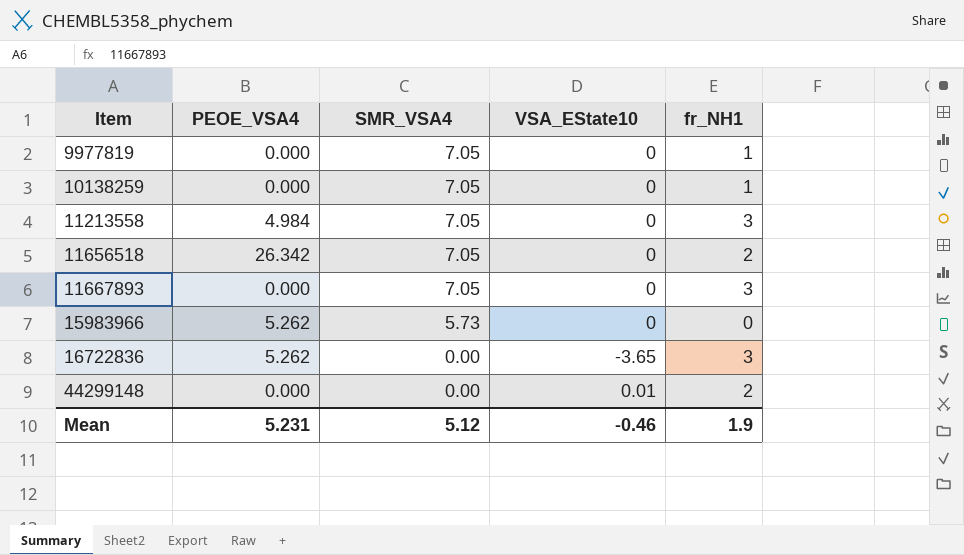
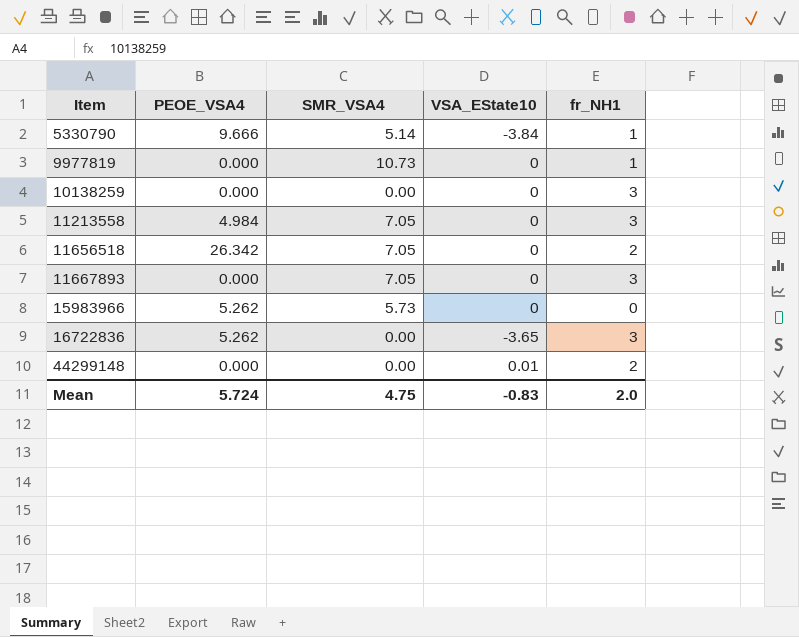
row 5330790: none -> 9.666 | 5.14 | -3.84 | 1
9977819 | SMR_VSA4: 7.05 -> 10.73
10138259 | SMR_VSA4: 7.05 -> 0.00
10138259 | fr_NH1: 1 -> 3
Mean | PEOE_VSA4: 5.231 -> 5.724
Mean | SMR_VSA4: 5.12 -> 4.75
Mean | VSA_EState10: -0.46 -> -0.83
Mean | fr_NH1: 1.9 -> 2.0

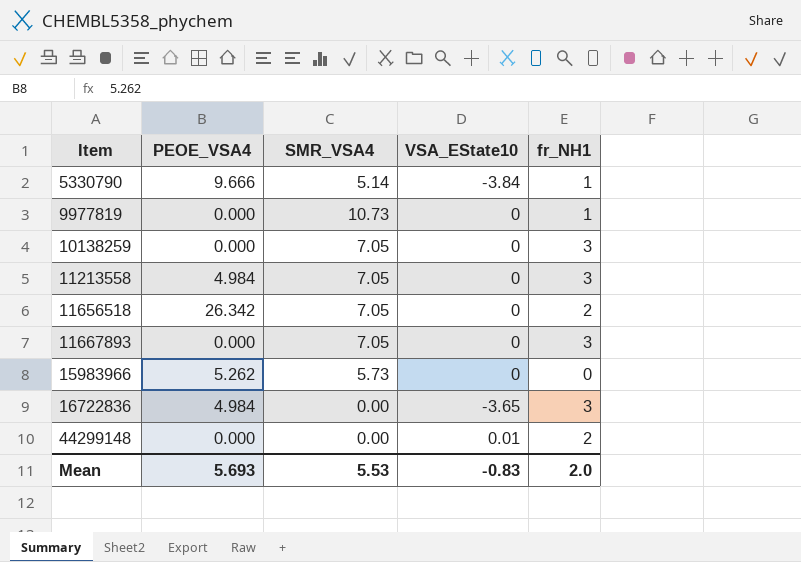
10138259 | SMR_VSA4: 0.00 -> 7.05
16722836 | PEOE_VSA4: 5.262 -> 4.984
Mean | PEOE_VSA4: 5.724 -> 5.693
Mean | SMR_VSA4: 4.75 -> 5.53

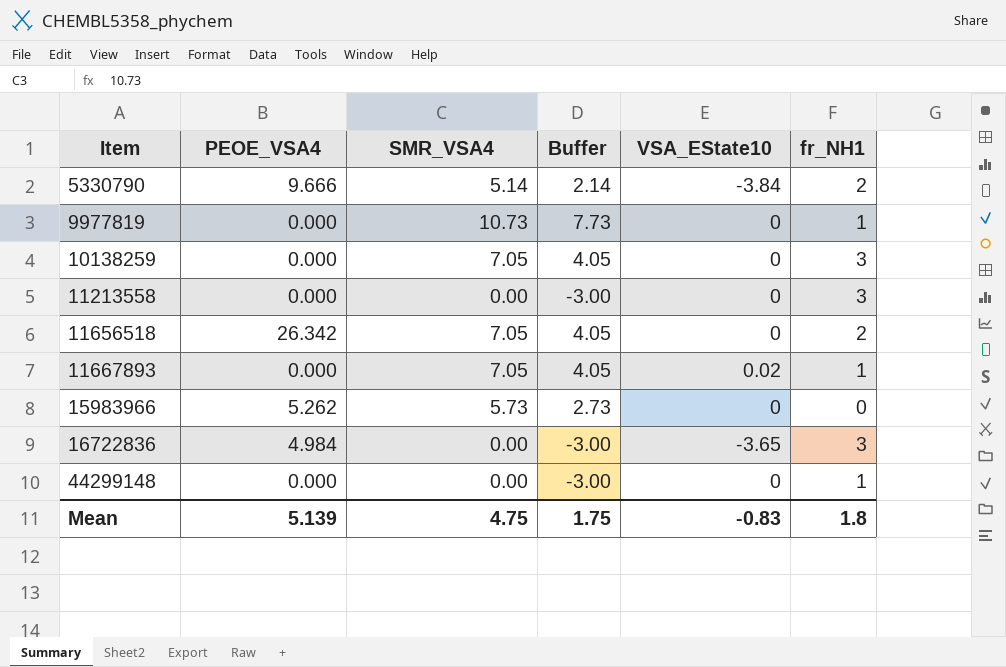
column Buffer | formula: none -> [SMR_VSA4] - 3
5330790 | fr_NH1: 1 -> 2
11213558 | PEOE_VSA4: 4.984 -> 0.000
11213558 | SMR_VSA4: 7.05 -> 0.00
11667893 | VSA_EState10: 0 -> 0.02
11667893 | fr_NH1: 3 -> 1
44299148 | VSA_EState10: 0.01 -> 0
44299148 | fr_NH1: 2 -> 1
Mean | PEOE_VSA4: 5.693 -> 5.139
Mean | SMR_VSA4: 5.53 -> 4.75
Mean | fr_NH1: 2.0 -> 1.8

